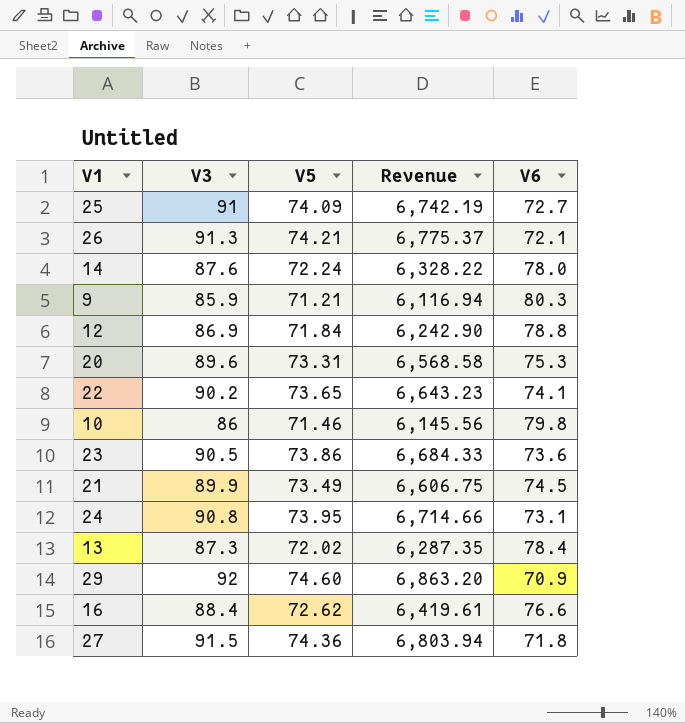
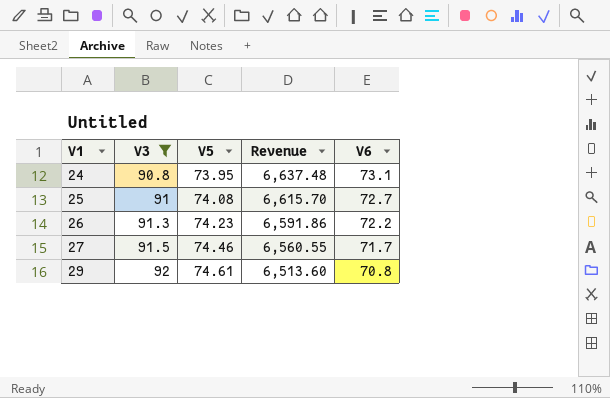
filter: none -> V3 >= 90.8
row order: none -> V1 ascending
column Revenue | formula: [V3] * [V5] -> [V3] * [V6]
25 | V5: 74.09 -> 74.08
26 | V5: 74.21 -> 74.23
26 | V6: 72.1 -> 72.2
27 | V5: 74.36 -> 74.46
27 | V6: 71.8 -> 71.7
29 | V5: 74.60 -> 74.61
29 | V6: 70.9 -> 70.8

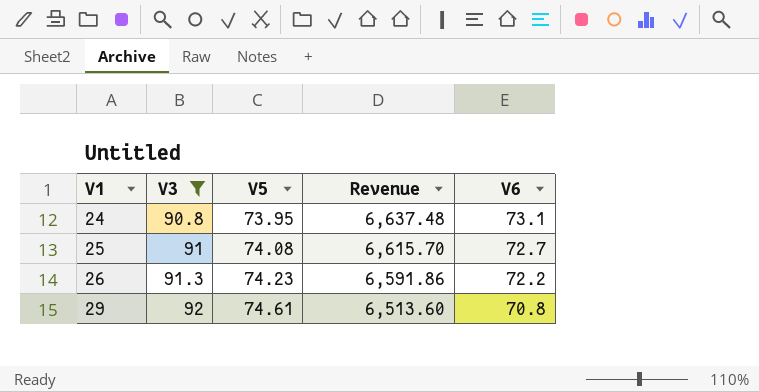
row 27: 91.5 | 74.46 | 6,560.55 | 71.7 -> none

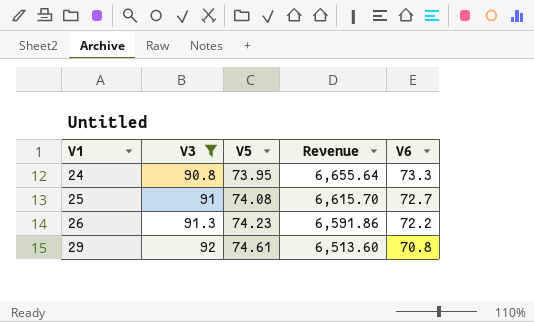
24 | Revenue: 6,637.48 -> 6,655.64
24 | V6: 73.1 -> 73.3

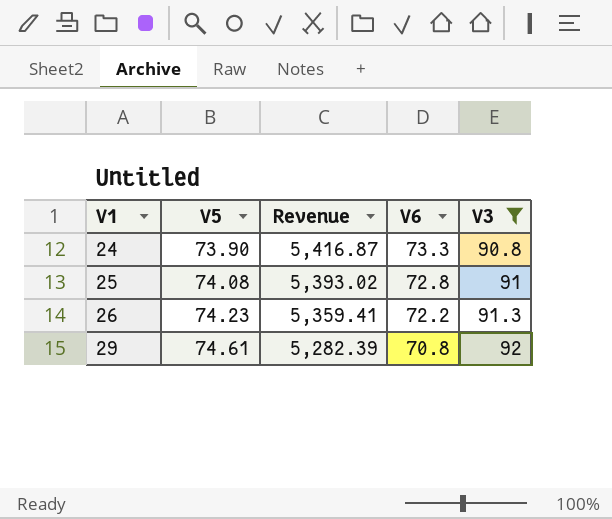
column Revenue | formula: [V3] * [V6] -> [V5] * [V6]
column V3 | position: 2 -> 5
24 | V5: 73.95 -> 73.90
25 | V6: 72.7 -> 72.8

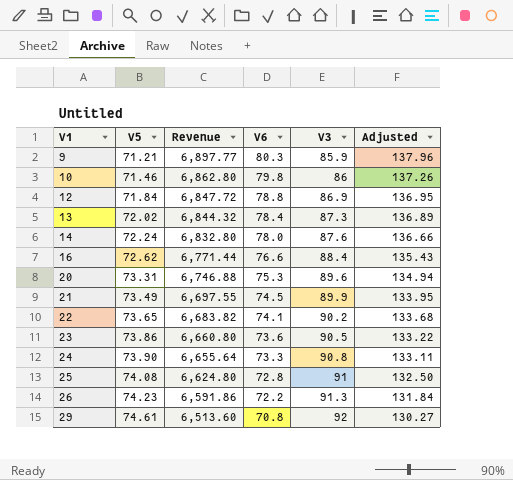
filter: V3 >= 90.8 -> none
column Revenue | formula: [V5] * [V6] -> [V6] * [V3]
column Adjusted | formula: none -> [Revenue] * 0.02

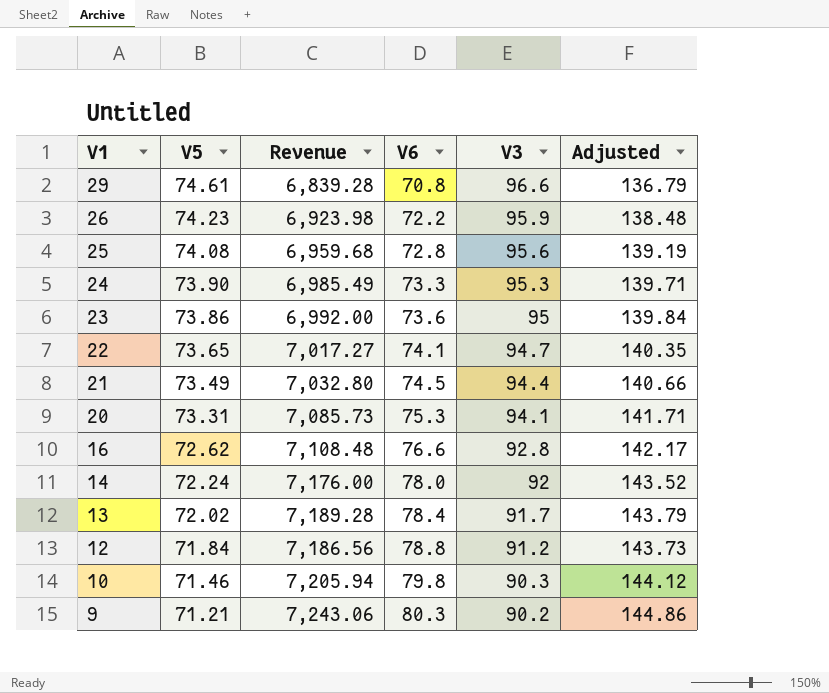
row order: V1 ascending -> V1 descending
29 | Revenue: 6,513.60 -> 6,839.28
29 | V3: 92 -> 96.6
29 | Adjusted: 130.27 -> 136.79
26 | Revenue: 6,591.86 -> 6,923.98
26 | V3: 91.3 -> 95.9
26 | Adjusted: 131.84 -> 138.48
25 | Revenue: 6,624.80 -> 6,959.68
25 | V3: 91 -> 95.6
25 | Adjusted: 132.50 -> 139.19
24 | Revenue: 6,655.64 -> 6,985.49
24 | V3: 90.8 -> 95.3
24 | Adjusted: 133.11 -> 139.71
23 | Revenue: 6,660.80 -> 6,992.00
23 | V3: 90.5 -> 95
23 | Adjusted: 133.22 -> 139.84
22 | Revenue: 6,683.82 -> 7,017.27
22 | V3: 90.2 -> 94.7
22 | Adjusted: 133.68 -> 140.35
21 | Revenue: 6,697.55 -> 7,032.80
21 | V3: 89.9 -> 94.4
21 | Adjusted: 133.95 -> 140.66
20 | Revenue: 6,746.88 -> 7,085.73
20 | V3: 89.6 -> 94.1
20 | Adjusted: 134.94 -> 141.71
16 | Revenue: 6,771.44 -> 7,108.48
16 | V3: 88.4 -> 92.8
16 | Adjusted: 135.43 -> 142.17
14 | Revenue: 6,832.80 -> 7,176.00
14 | V3: 87.6 -> 92
14 | Adjusted: 136.66 -> 143.52
13 | Revenue: 6,844.32 -> 7,189.28
13 | V3: 87.3 -> 91.7
13 | Adjusted: 136.89 -> 143.79
12 | Revenue: 6,847.72 -> 7,186.56
12 | V3: 86.9 -> 91.2
12 | Adjusted: 136.95 -> 143.73
10 | Revenue: 6,862.80 -> 7,205.94
10 | V3: 86 -> 90.3
10 | Adjusted: 137.26 -> 144.12
9 | Revenue: 6,897.77 -> 7,243.06
9 | V3: 85.9 -> 90.2
9 | Adjusted: 137.96 -> 144.86

